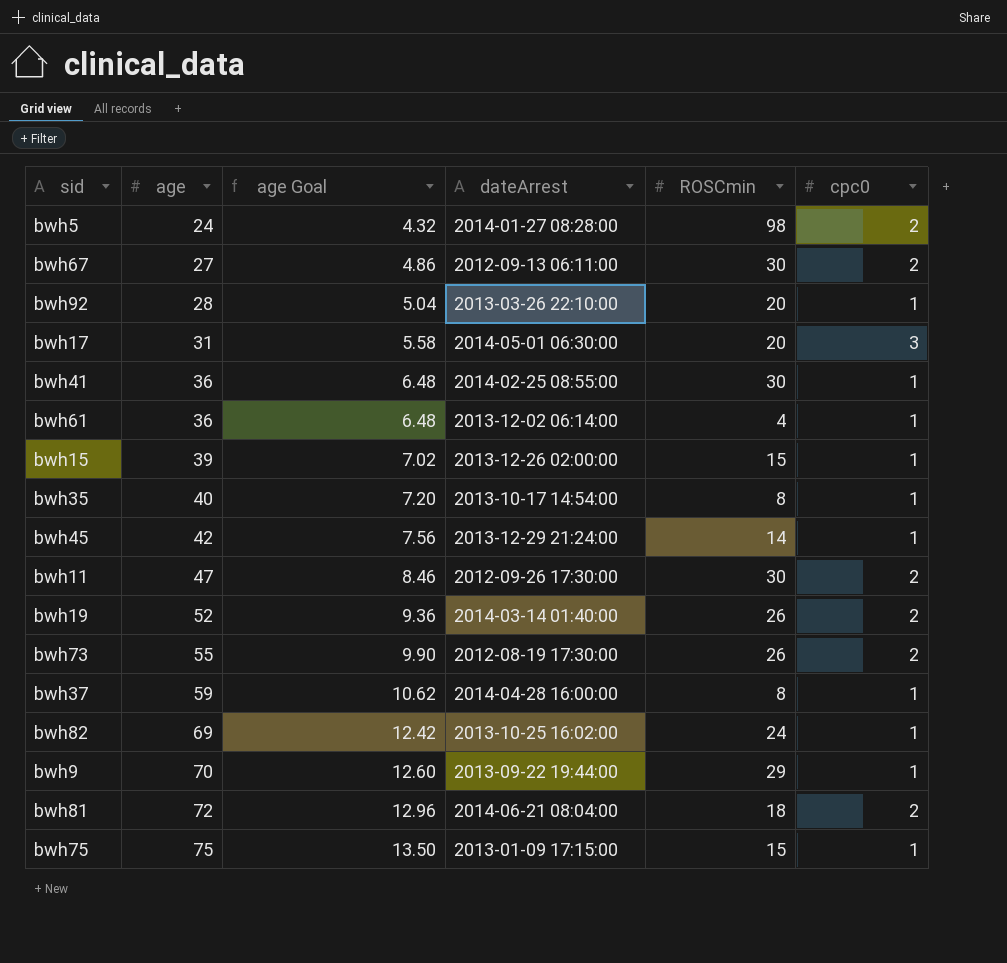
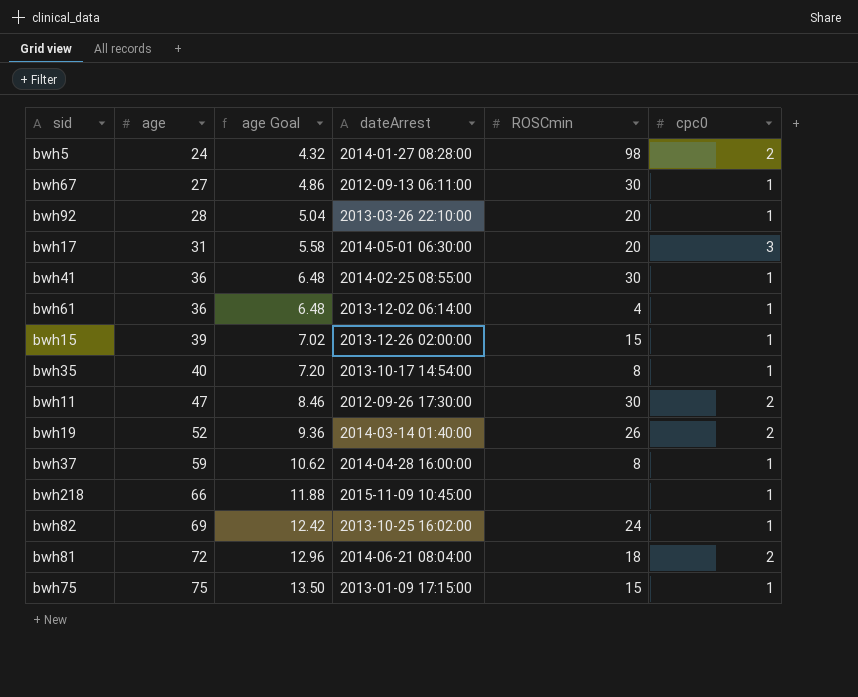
row bwh45: 42 | 7.56 | 2013-12-29 21:24:00 | 14 | 1 -> none
row bwh73: 55 | 9.90 | 2012-08-19 17:30:00 | 26 | 2 -> none
row bwh9: 70 | 12.60 | 2013-09-22 19:44:00 | 29 | 1 -> none
bwh67 | cpc0: 2 -> 1
row bwh218: none -> 66 | 11.88 | 2015-11-09 10:45:00 | none | 1

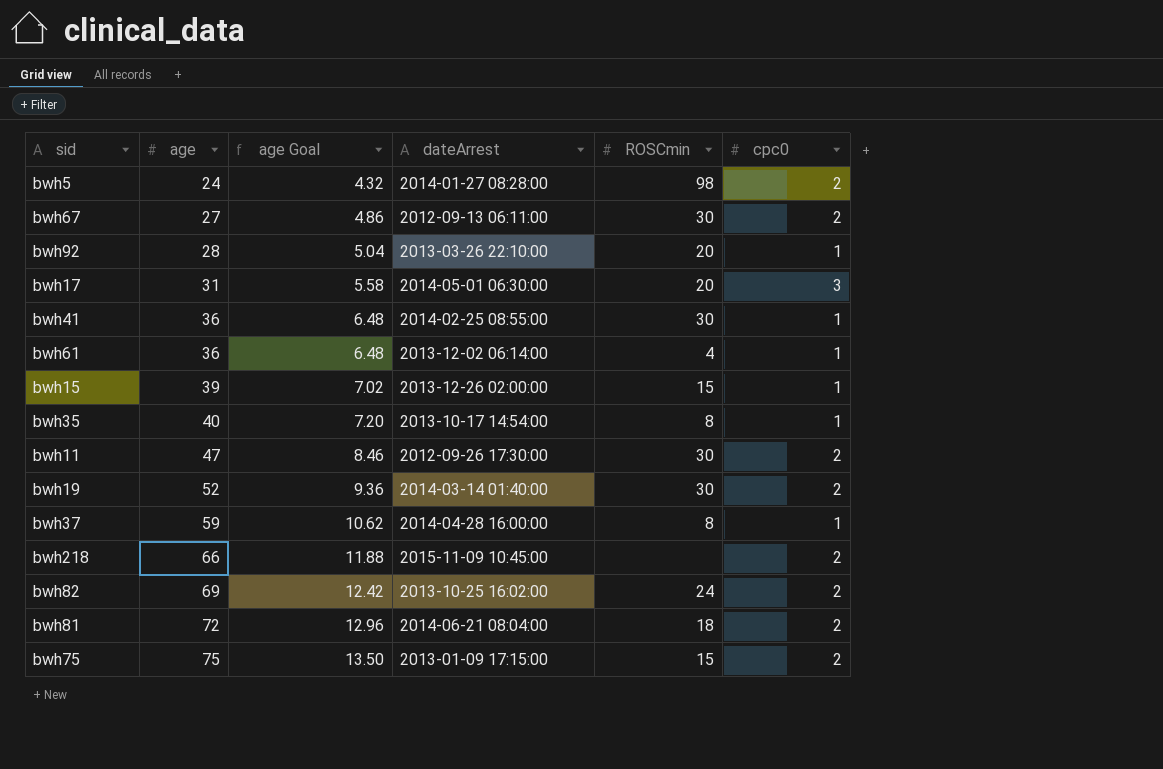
bwh67 | cpc0: 1 -> 2
bwh19 | ROSCmin: 26 -> 30
bwh218 | cpc0: 1 -> 2
bwh82 | cpc0: 1 -> 2
bwh75 | cpc0: 1 -> 2

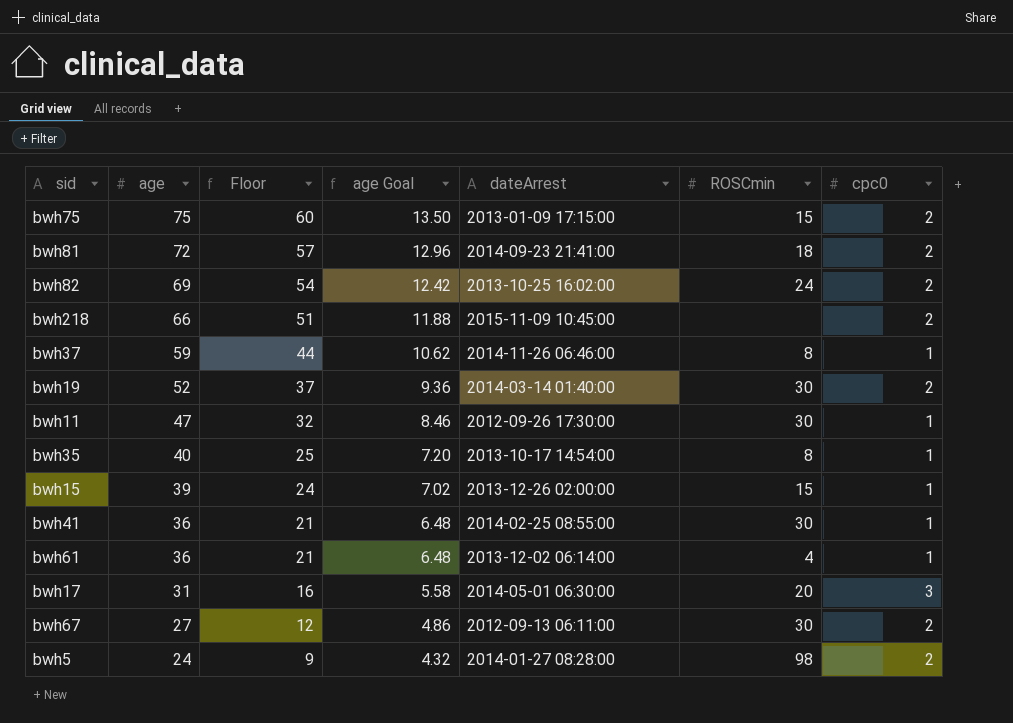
row order: age ascending -> age descending
column Floor | formula: none -> [age] - 15
row bwh92: 28 | 5.04 | 2013-03-26 22:10:00 | 20 | 1 -> none
bwh81 | dateArrest: 2014-06-21 08:04:00 -> 2014-09-23 21:41:00
bwh37 | dateArrest: 2014-04-28 16:00:00 -> 2014-11-26 06:46:00
bwh11 | cpc0: 2 -> 1

